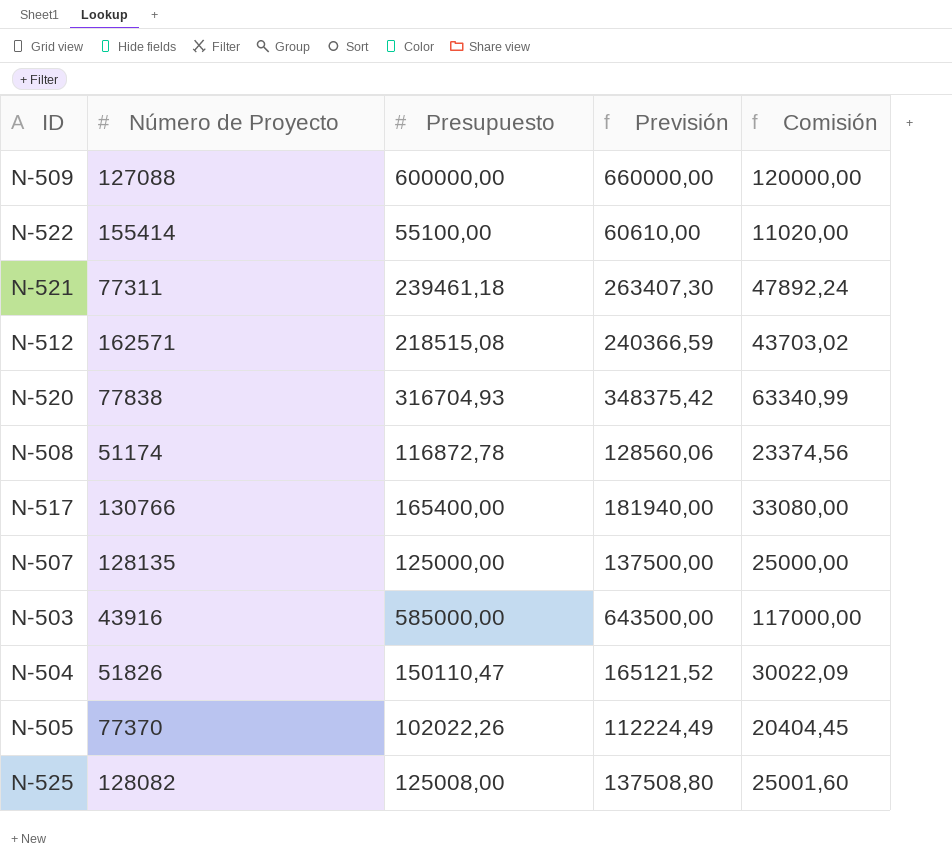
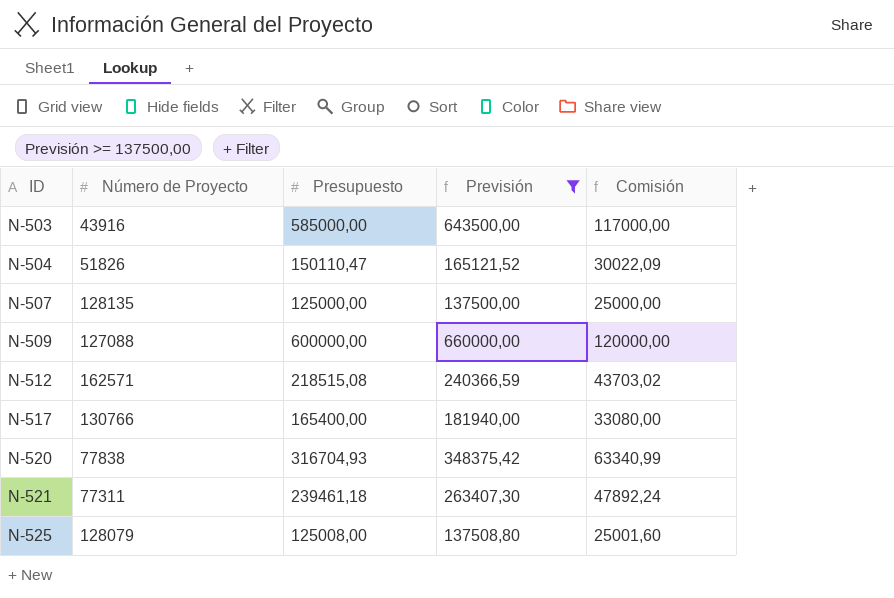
filter: none -> Previsión >= 137500,00
row order: none -> ID ascending
N-525 | Número de Proyecto: 128082 -> 128079

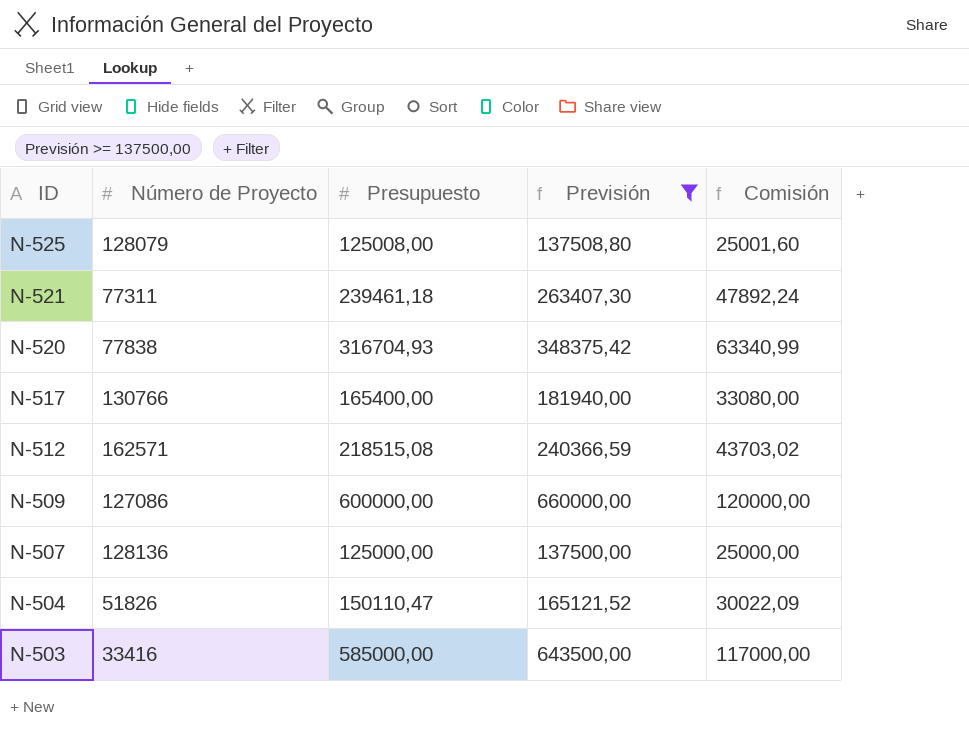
row order: ID ascending -> ID descending
N-509 | Número de Proyecto: 127088 -> 127086
N-507 | Número de Proyecto: 128135 -> 128136
N-503 | Número de Proyecto: 43916 -> 33416

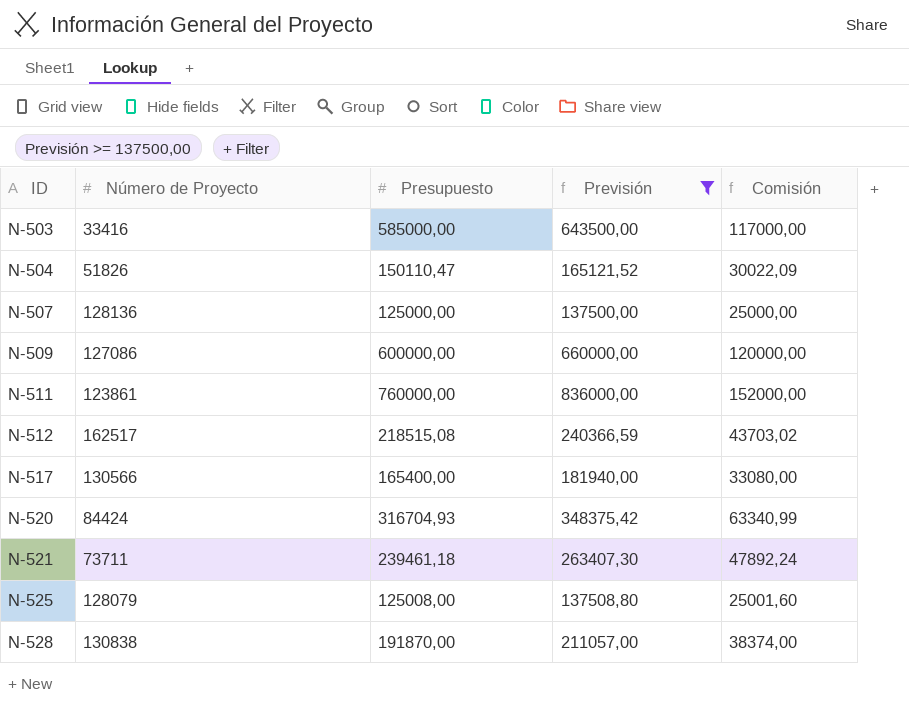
row order: ID descending -> ID ascending
row N-511: none -> 123861 | 760000,00 | 836000,00 | 152000,00
N-512 | Número de Proyecto: 162571 -> 162517
N-517 | Número de Proyecto: 130766 -> 130566
N-520 | Número de Proyecto: 77838 -> 84424
N-521 | Número de Proyecto: 77311 -> 73711
row N-528: none -> 130838 | 191870,00 | 211057,00 | 38374,00

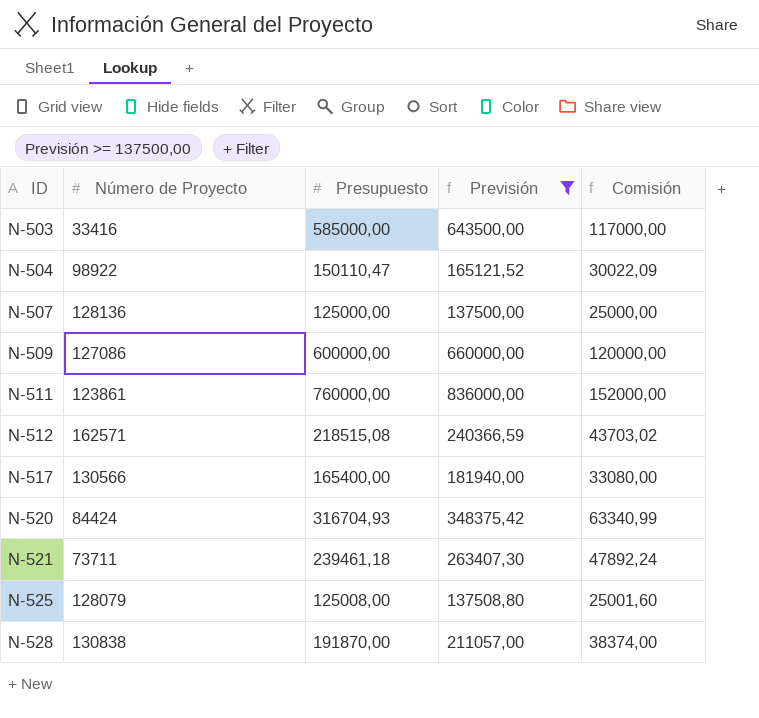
N-504 | Número de Proyecto: 51826 -> 98922
N-512 | Número de Proyecto: 162517 -> 162571

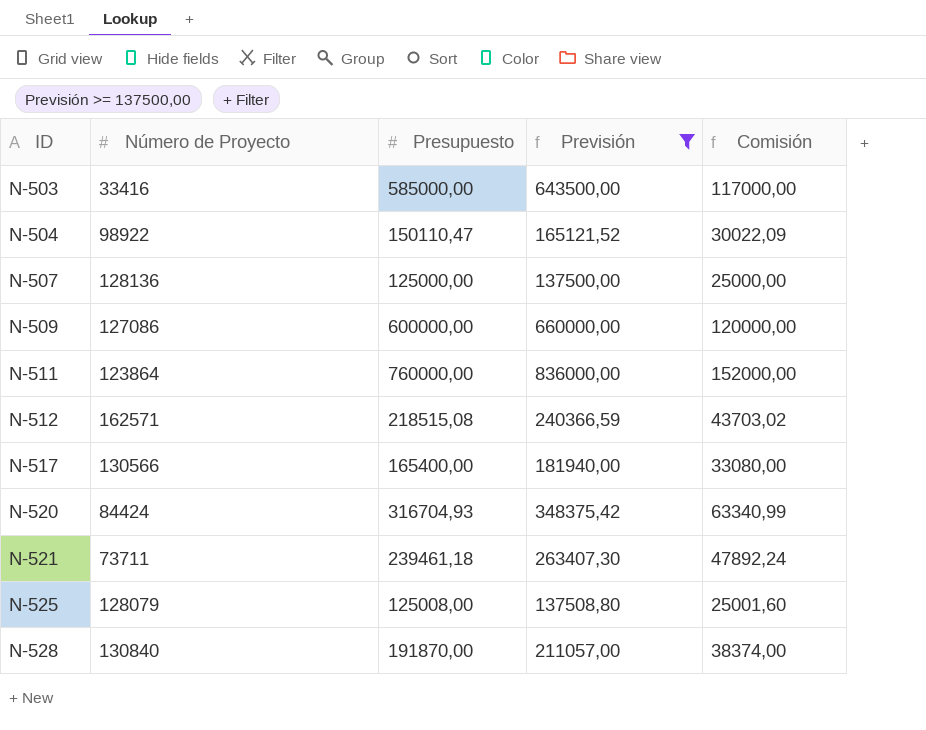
N-511 | Número de Proyecto: 123861 -> 123864
N-528 | Número de Proyecto: 130838 -> 130840

